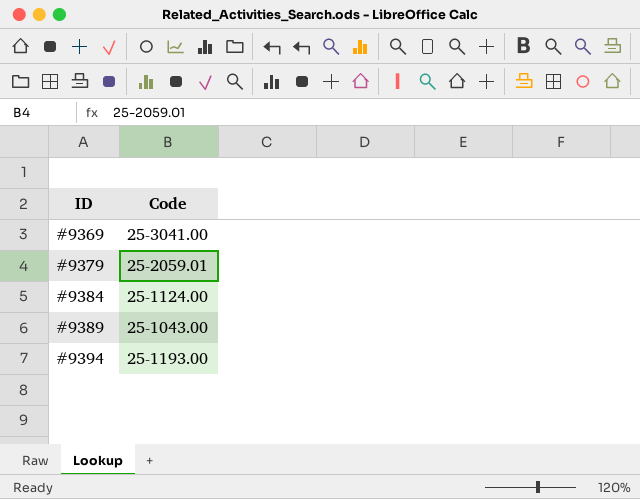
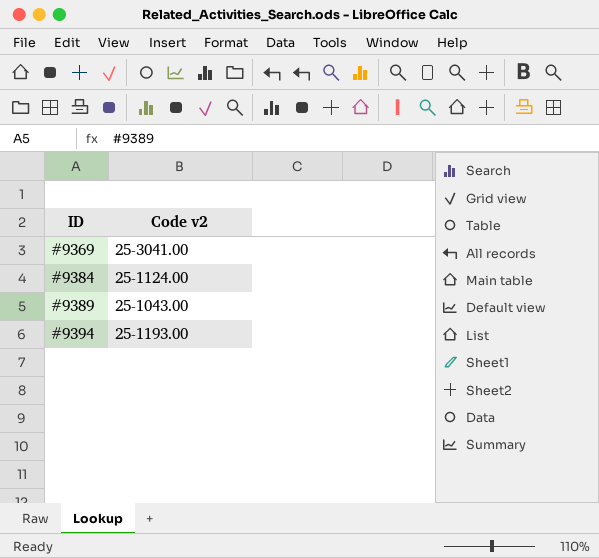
column name: Code -> Code v2
row #9379: 25-2059.01 -> none

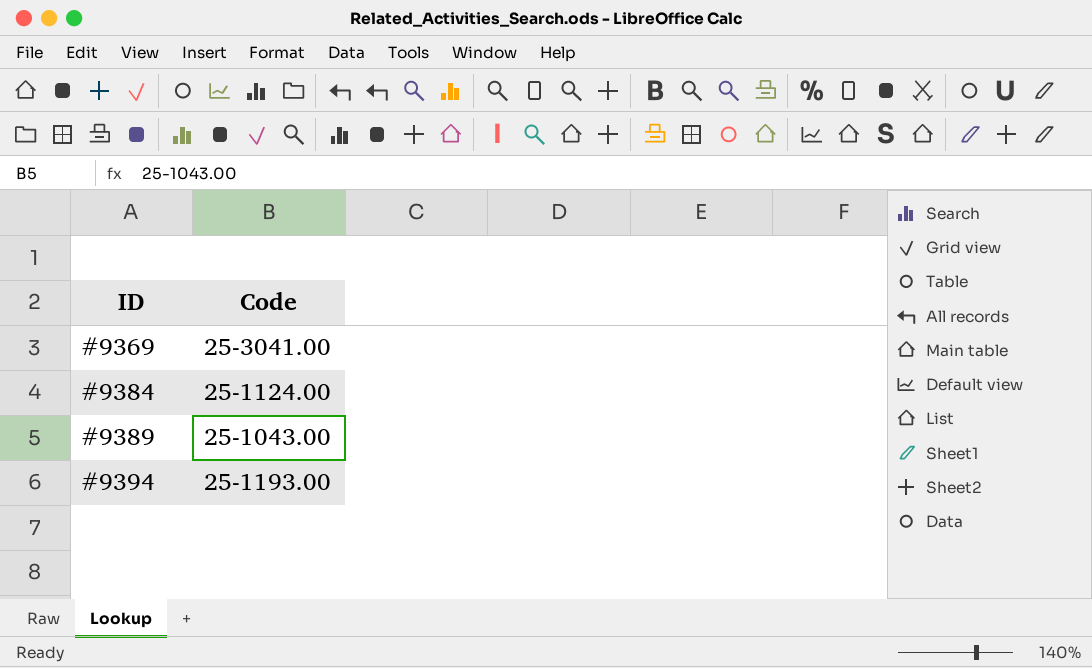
column name: Code v2 -> Code

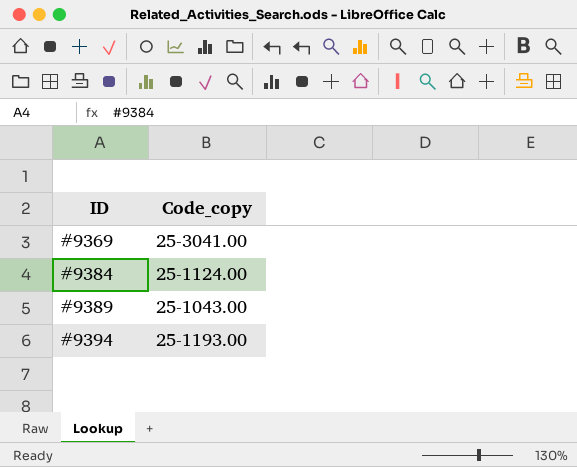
column name: Code -> Code_copy

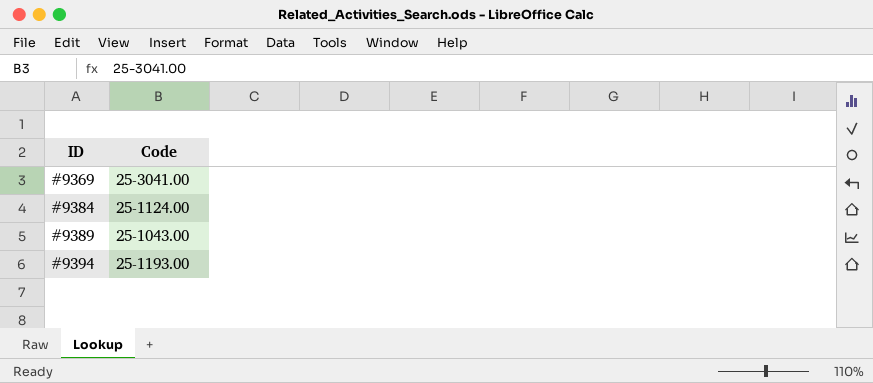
column name: Code_copy -> Code

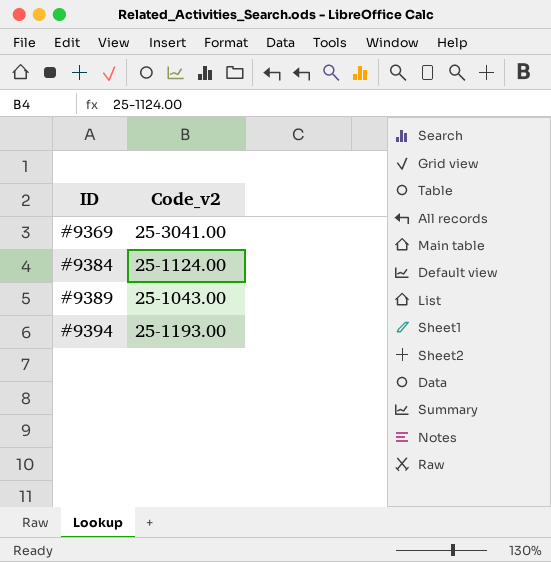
column name: Code -> Code_v2

